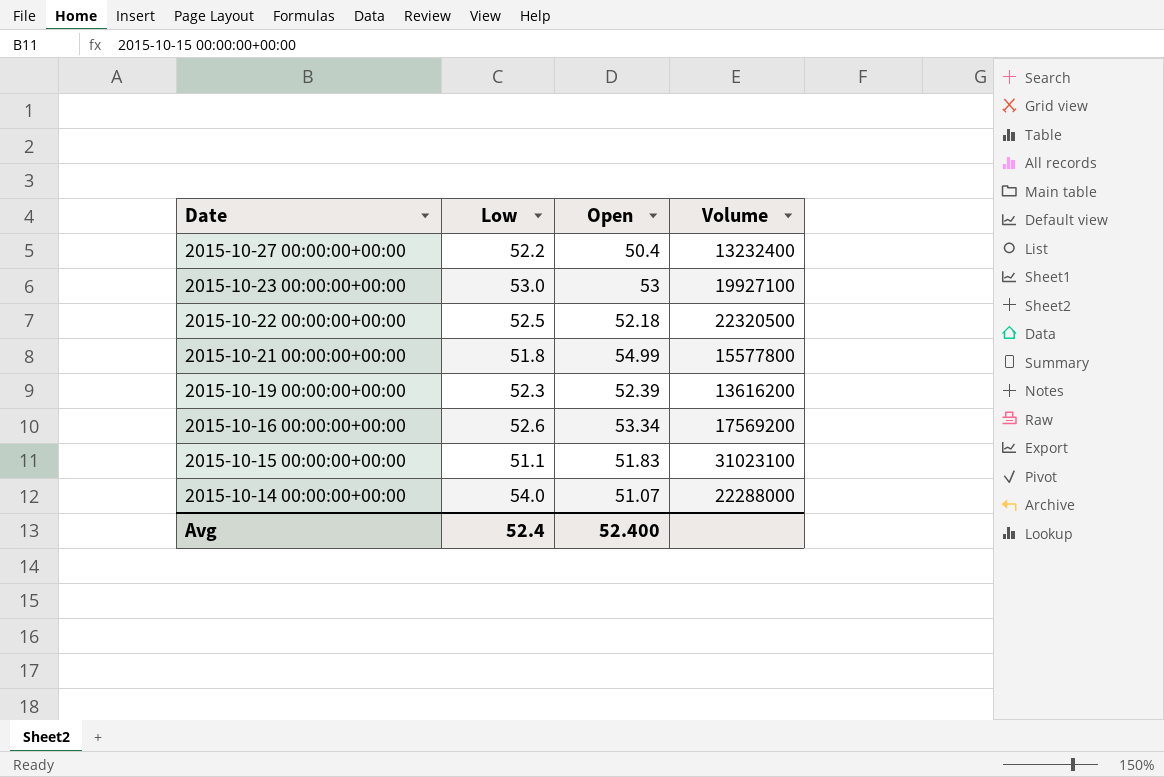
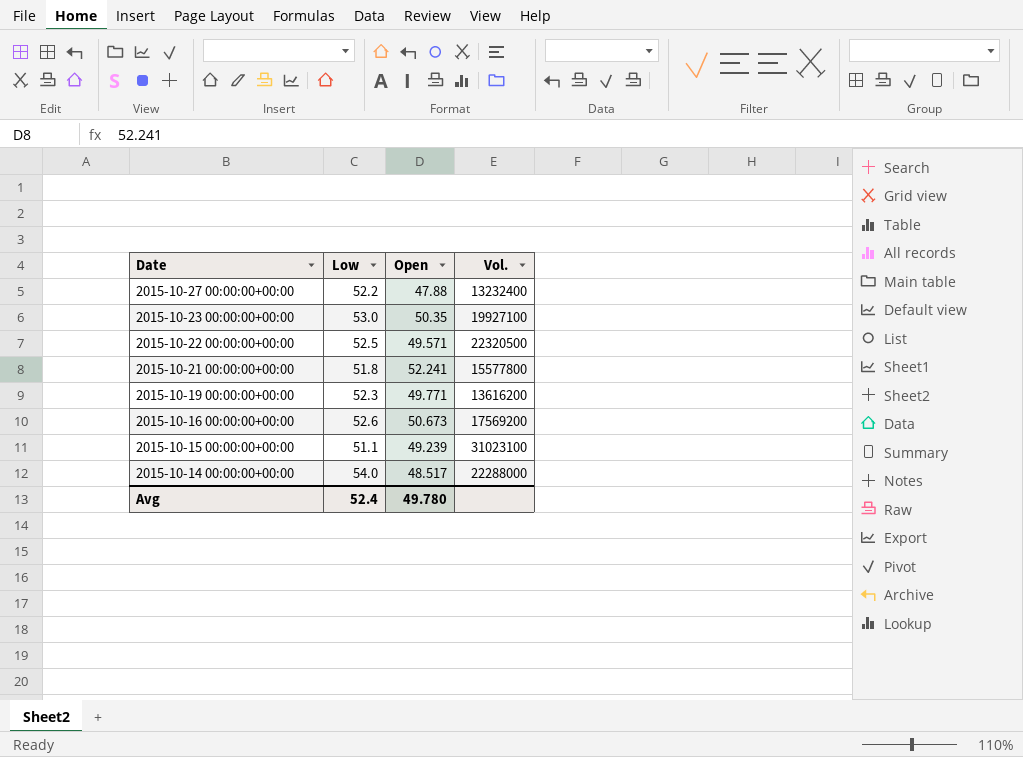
column name: Volume -> Vol.
2015-10-27 00:00:00+00:00 | Open: 50.4 -> 47.88
2015-10-23 00:00:00+00:00 | Open: 53 -> 50.35
2015-10-22 00:00:00+00:00 | Open: 52.18 -> 49.571
2015-10-21 00:00:00+00:00 | Open: 54.99 -> 52.241
2015-10-19 00:00:00+00:00 | Open: 52.39 -> 49.771
2015-10-16 00:00:00+00:00 | Open: 53.34 -> 50.673
2015-10-15 00:00:00+00:00 | Open: 51.83 -> 49.239
2015-10-14 00:00:00+00:00 | Open: 51.07 -> 48.517
Avg | Open: 52.400 -> 49.780

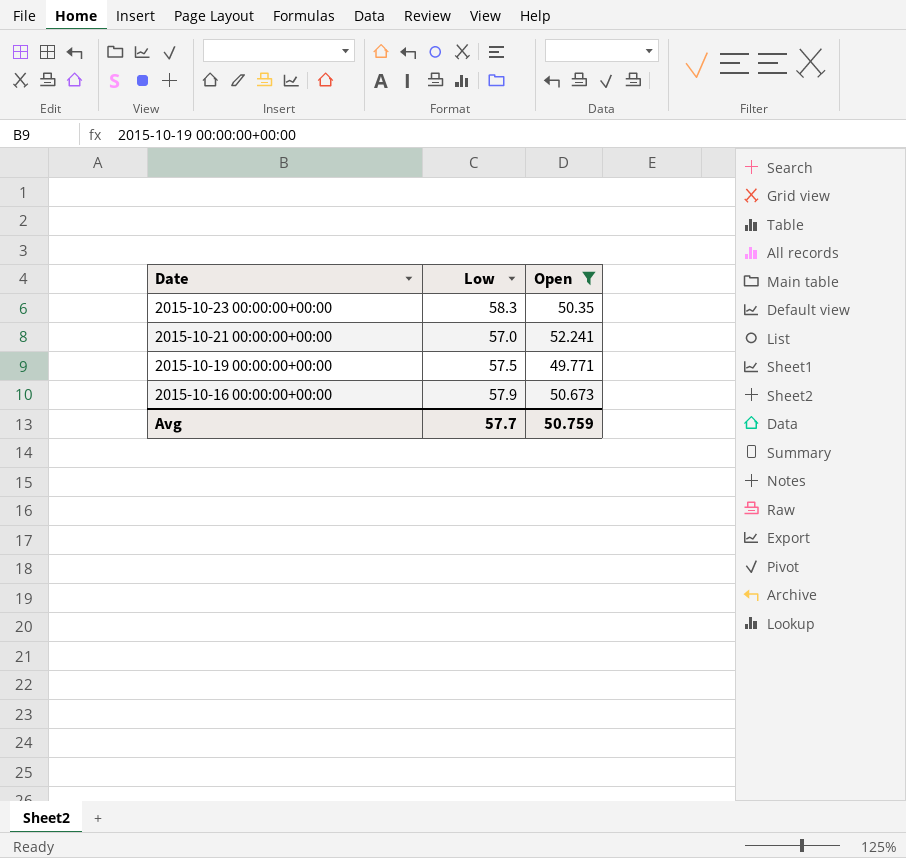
filter: none -> Open >= 49.771
column Vol. | position: 4 -> none
2015-10-23 00:00:00+00:00 | Low: 53.0 -> 58.3
2015-10-21 00:00:00+00:00 | Low: 51.8 -> 57.0
2015-10-19 00:00:00+00:00 | Low: 52.3 -> 57.5
2015-10-16 00:00:00+00:00 | Low: 52.6 -> 57.9
Avg | Low: 52.4 -> 57.7
Avg | Open: 49.780 -> 50.759

